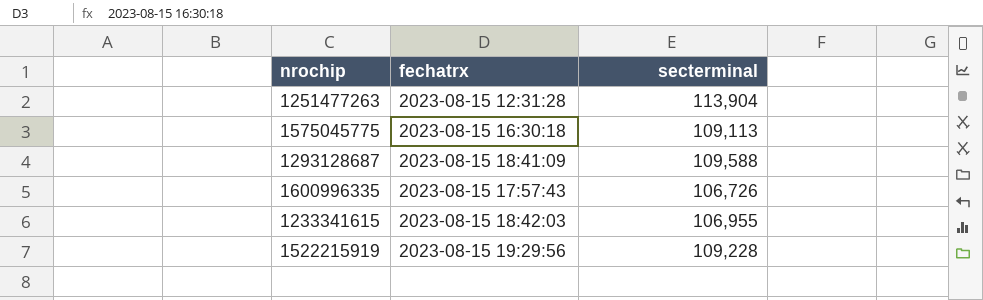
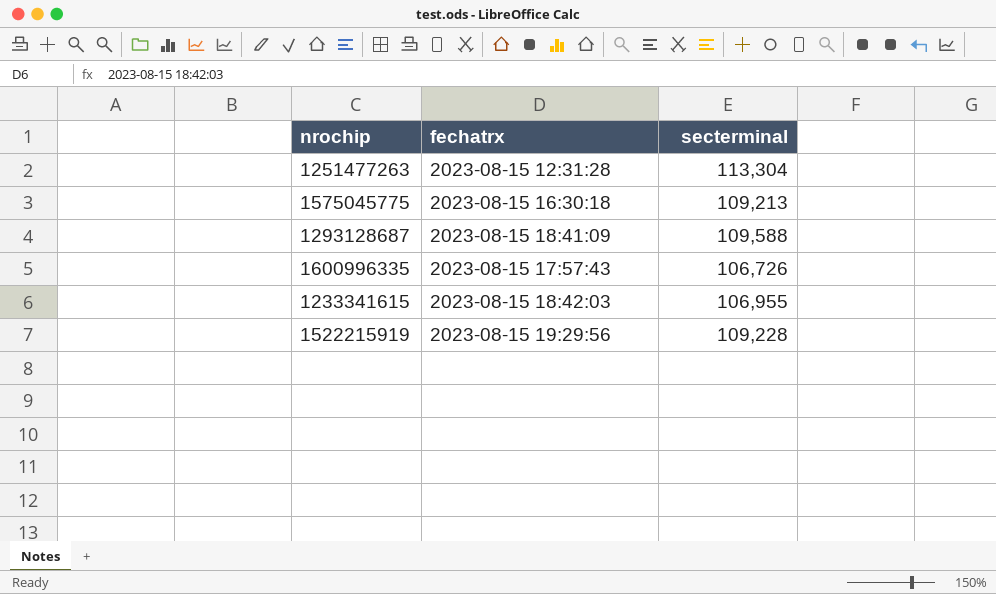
1251477263 | secterminal: 113,904 -> 113,304
1575045775 | secterminal: 109,113 -> 109,213

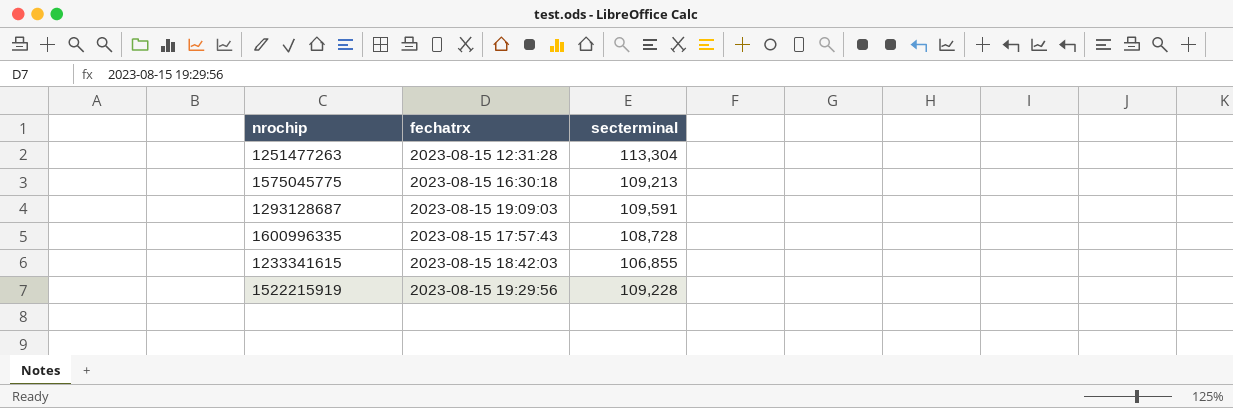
1293128687 | fechatrx: 2023-08-15 18:41:09 -> 2023-08-15 19:09:03
1293128687 | secterminal: 109,588 -> 109,591
1600996335 | secterminal: 106,726 -> 108,728
1233341615 | secterminal: 106,955 -> 106,855

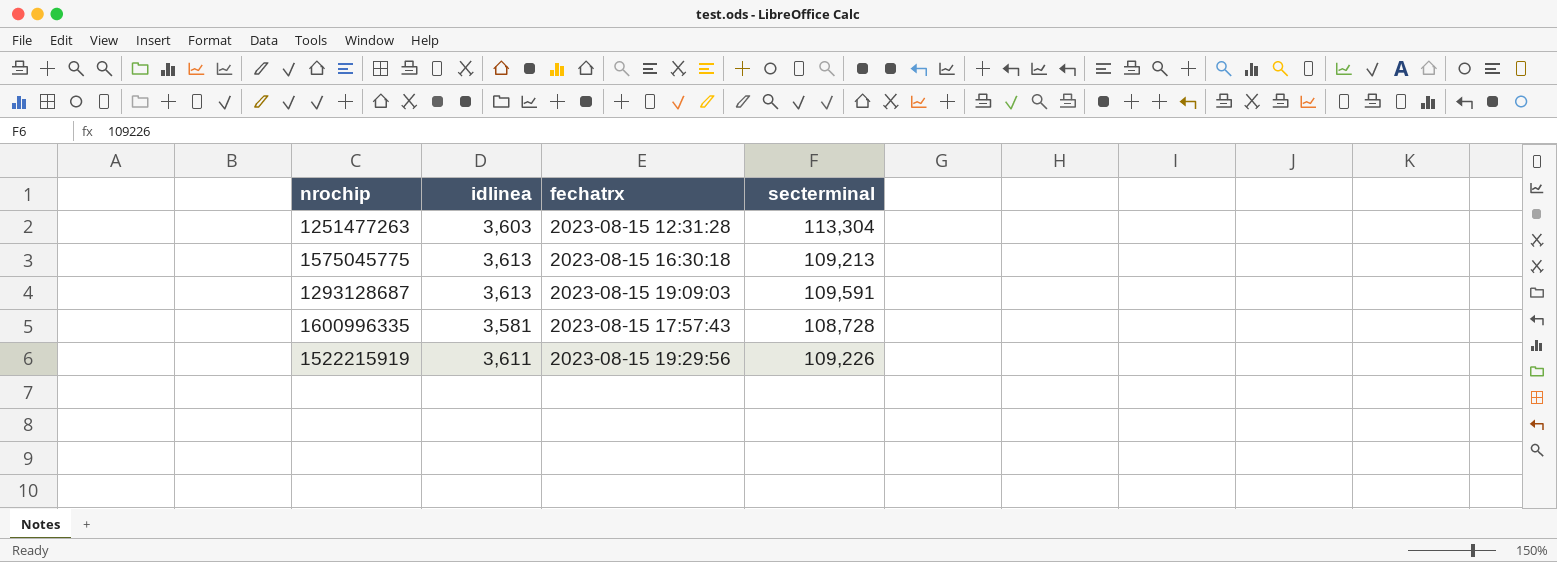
column idlinea | position: none -> 2
row 1233341615: 2023-08-15 18:42:03 | 106,855 -> none
1522215919 | secterminal: 109,228 -> 109,226

